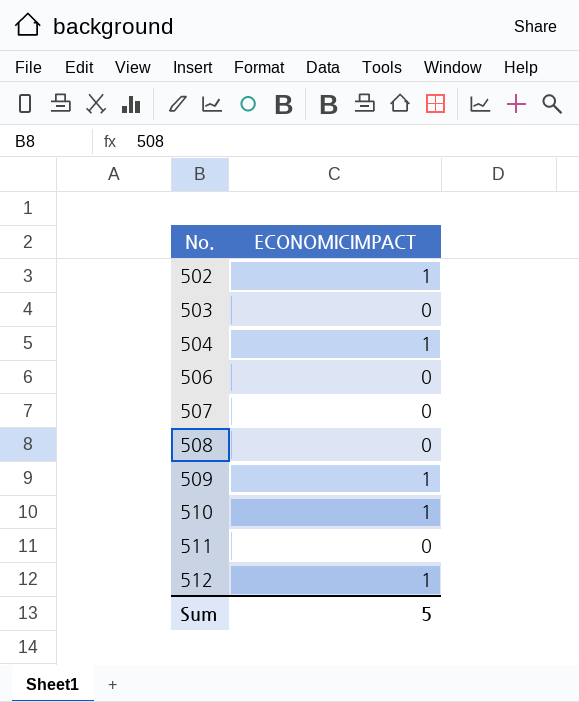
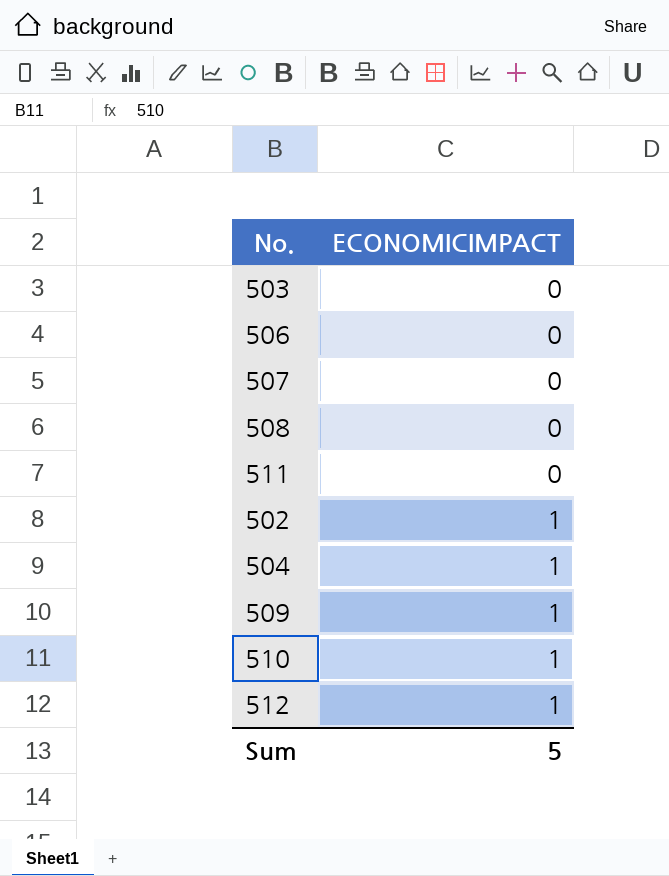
row order: No. ascending -> ECONOMICIMPACT ascending

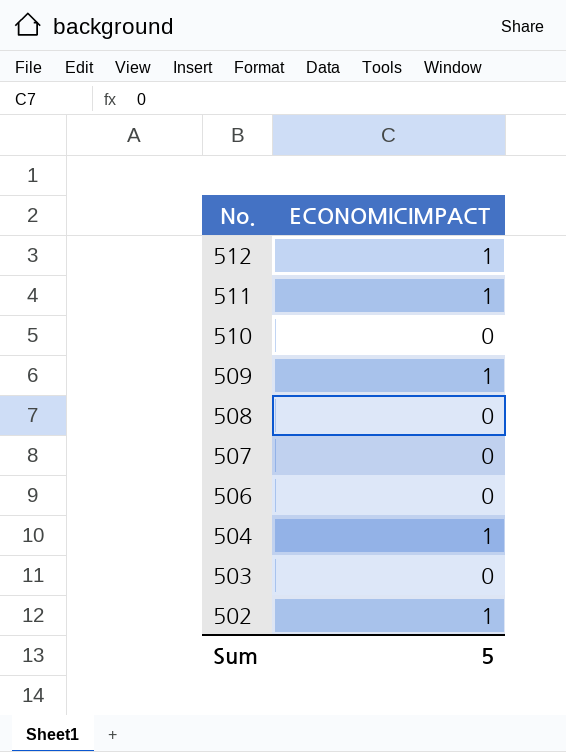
row order: ECONOMICIMPACT ascending -> No. descending
511 | ECONOMICIMPACT: 0 -> 1
510 | ECONOMICIMPACT: 1 -> 0

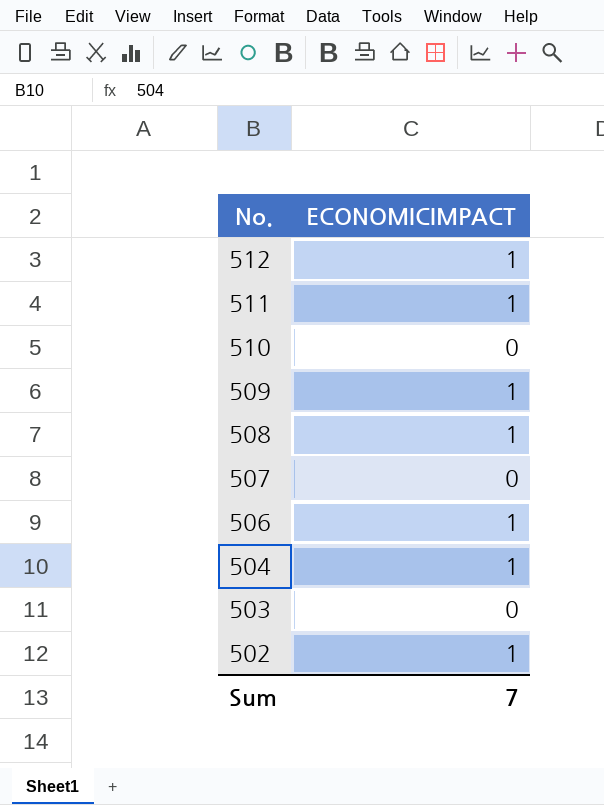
508 | ECONOMICIMPACT: 0 -> 1
506 | ECONOMICIMPACT: 0 -> 1
Sum | ECONOMICIMPACT: 5 -> 7

